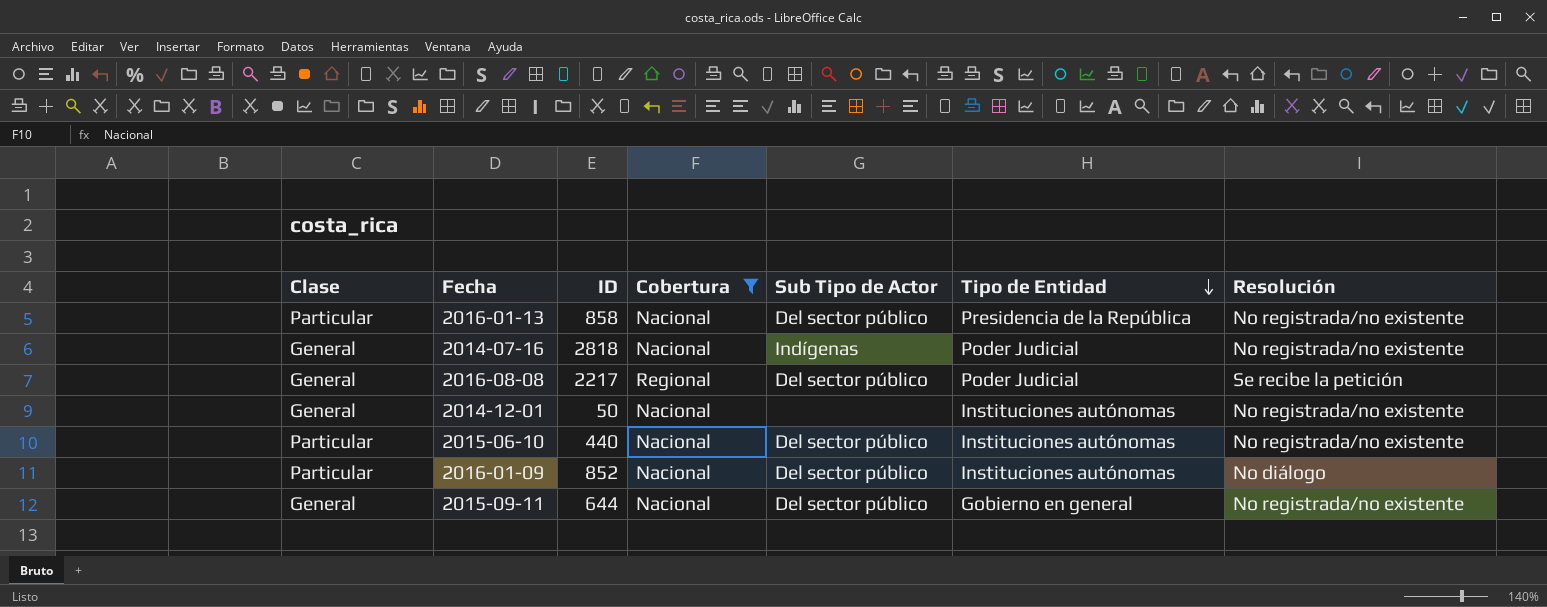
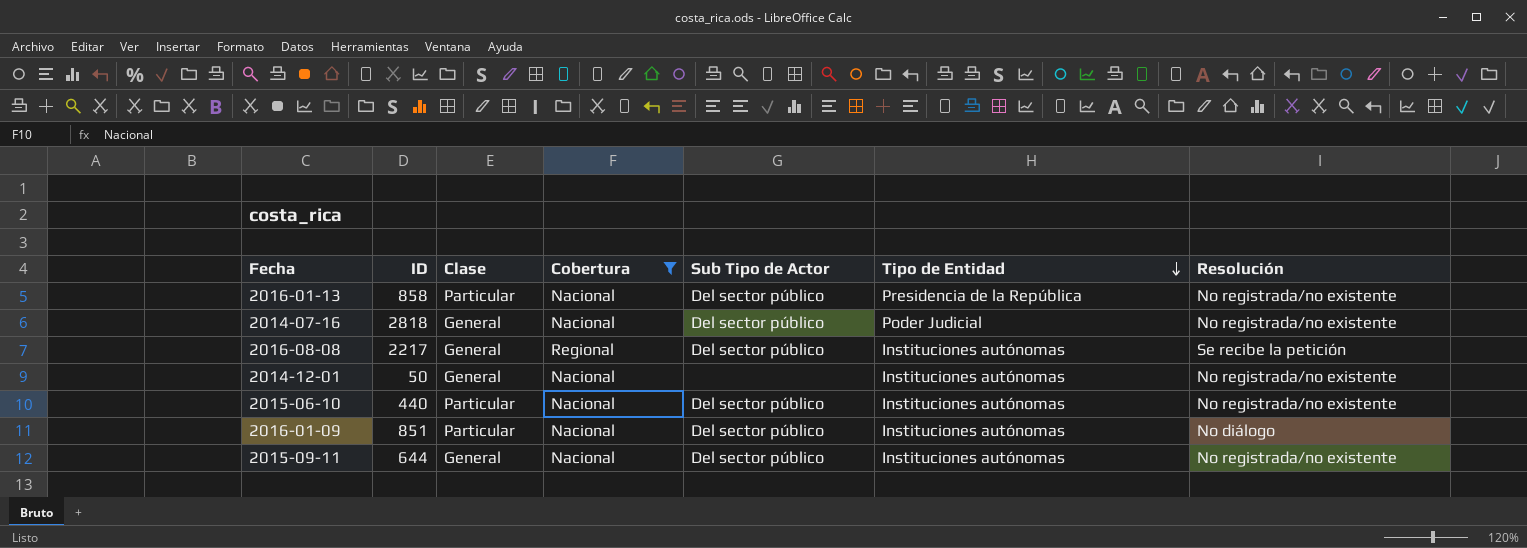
column Clase | position: 1 -> 3
2014-07-16 | Sub Tipo de Actor: Indígenas -> Del sector público
2016-08-08 | Tipo de Entidad: Poder Judicial -> Instituciones autónomas
2016-01-09 | ID: 852 -> 851
2015-09-11 | Tipo de Entidad: Gobierno en general -> Instituciones autónomas

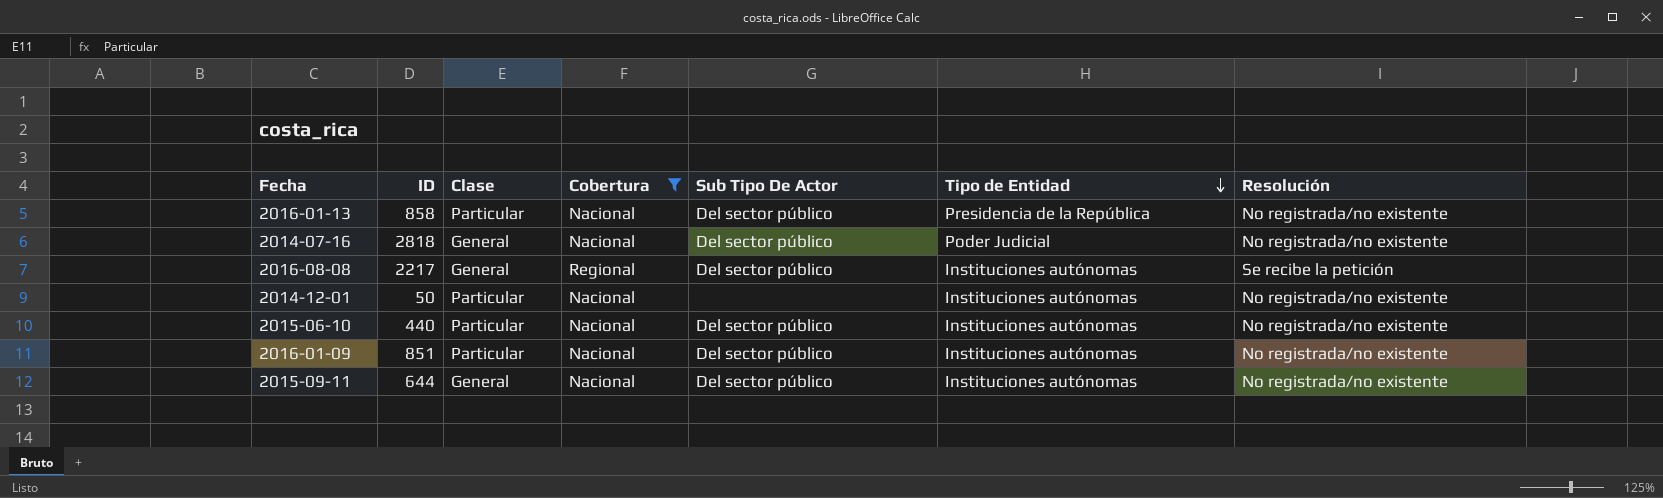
column name: Sub Tipo de Actor -> Sub Tipo De Actor
2014-12-01 | Clase: General -> Particular
2016-01-09 | Resolución: No diálogo -> No registrada/no existente

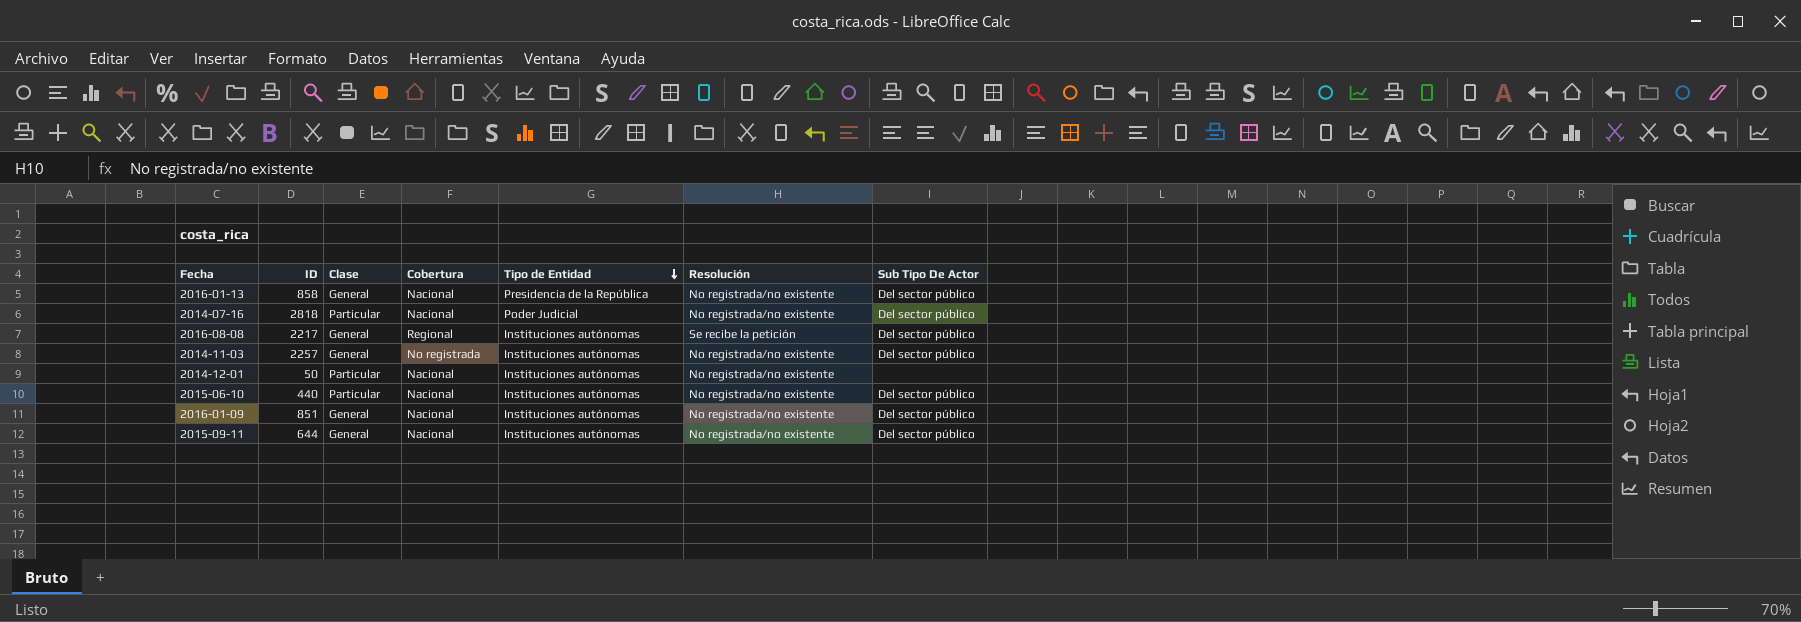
filter: Cobertura != No registrada -> none
column Sub Tipo De Actor | position: 5 -> 7
2016-01-13 | Clase: Particular -> General
2014-07-16 | Clase: General -> Particular
2016-01-09 | Clase: Particular -> General

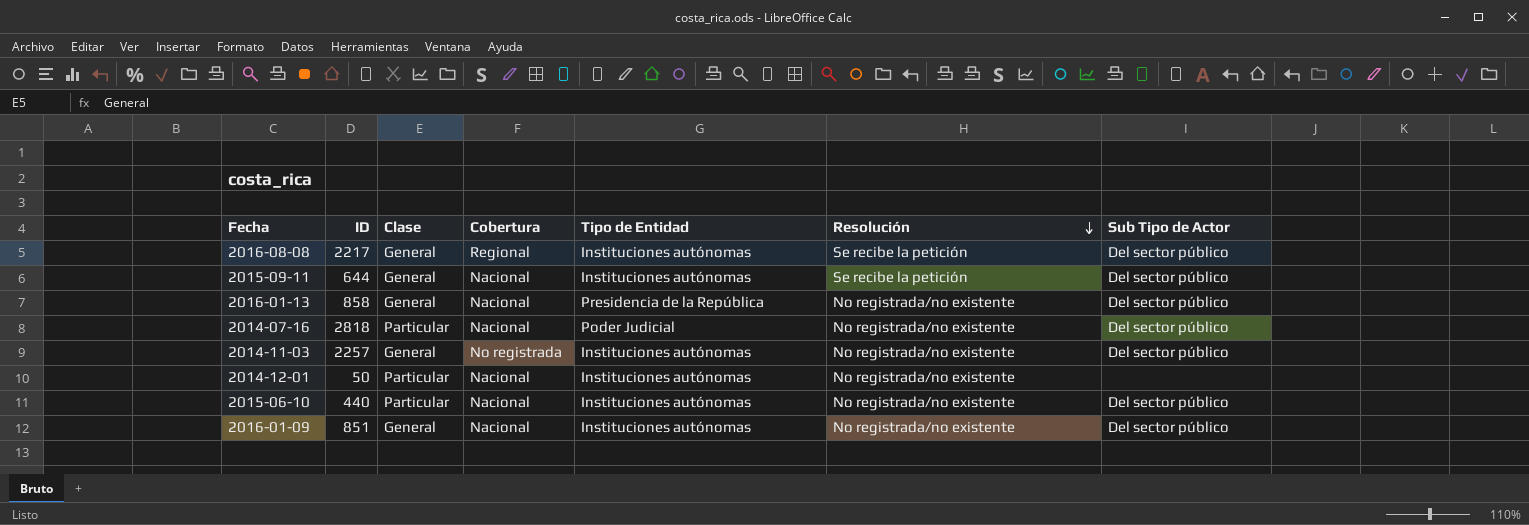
row order: Tipo de Entidad descending -> Resolución descending
column name: Sub Tipo De Actor -> Sub Tipo de Actor
2015-09-11 | Resolución: No registrada/no existente -> Se recibe la petición

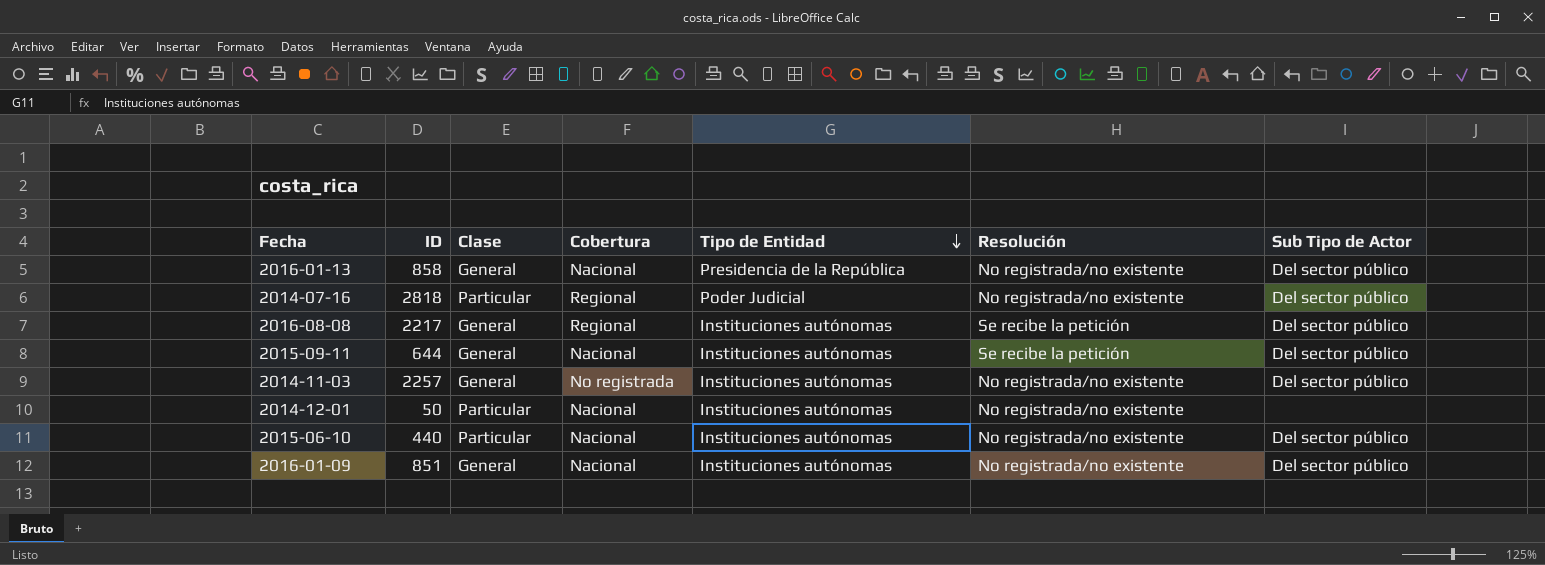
row order: Resolución descending -> Tipo de Entidad descending
2014-07-16 | Cobertura: Nacional -> Regional

